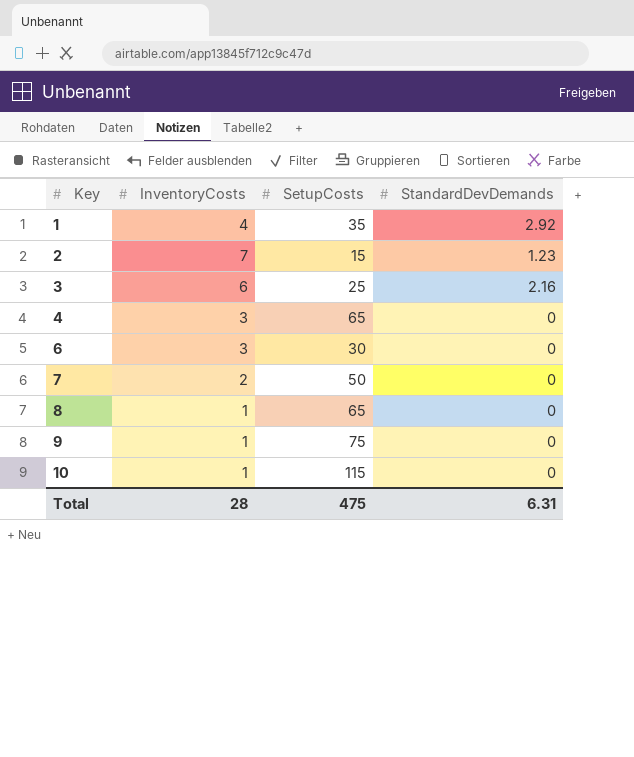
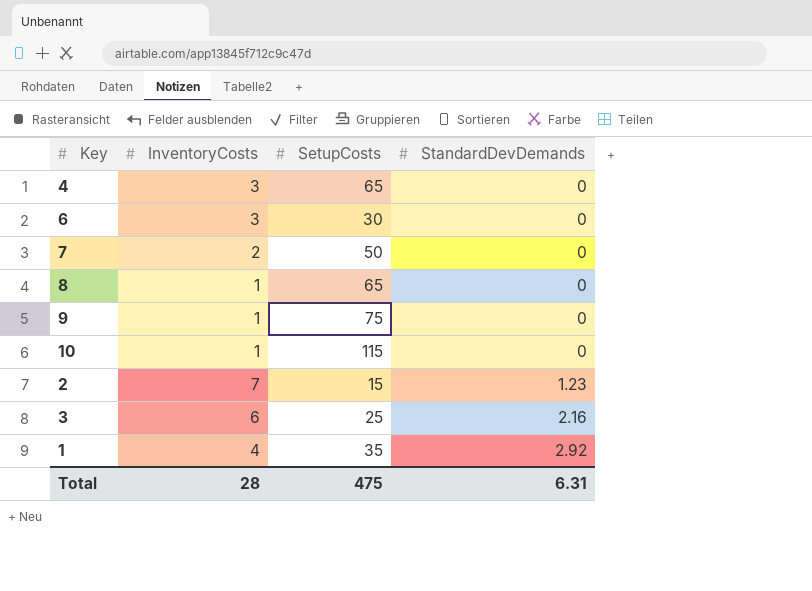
row order: Key ascending -> StandardDevDemands ascending

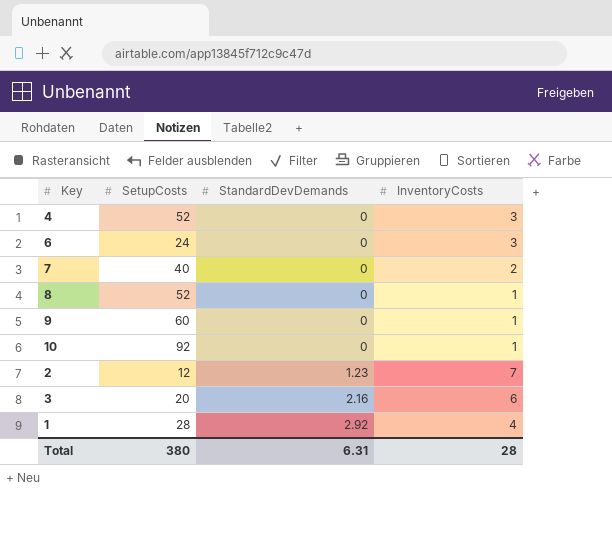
column InventoryCosts | position: 2 -> 4
4 | SetupCosts: 65 -> 52
6 | SetupCosts: 30 -> 24
7 | SetupCosts: 50 -> 40
8 | SetupCosts: 65 -> 52
9 | SetupCosts: 75 -> 60
10 | SetupCosts: 115 -> 92
2 | SetupCosts: 15 -> 12
3 | SetupCosts: 25 -> 20
1 | SetupCosts: 35 -> 28
Total | SetupCosts: 475 -> 380

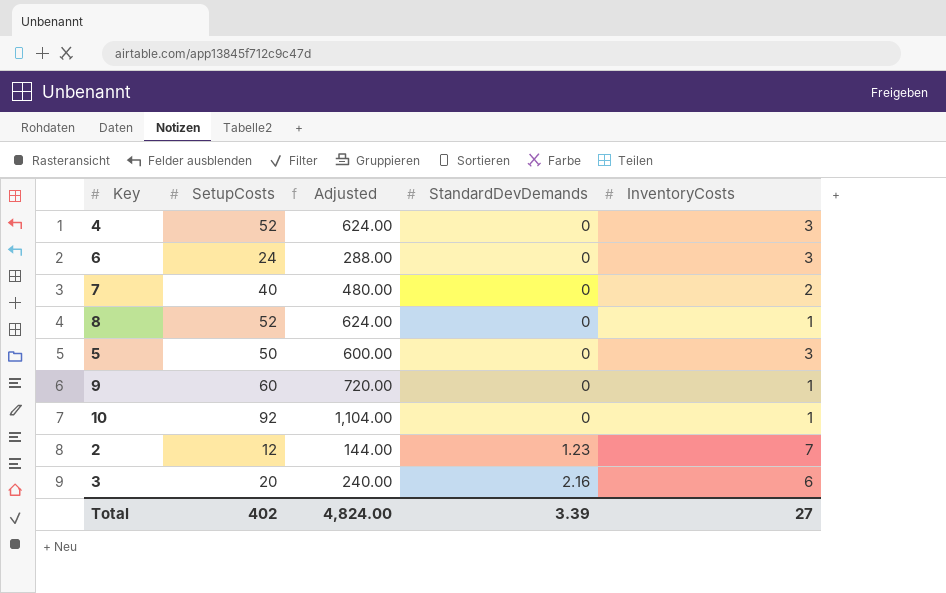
column Adjusted | formula: none -> [SetupCosts] * 12
row 1: 28 | 2.92 | 4 -> none
row 5: none -> 50 | 600.00 | 0 | 3
Total | SetupCosts: 380 -> 402
Total | StandardDevDemands: 6.31 -> 3.39
Total | InventoryCosts: 28 -> 27

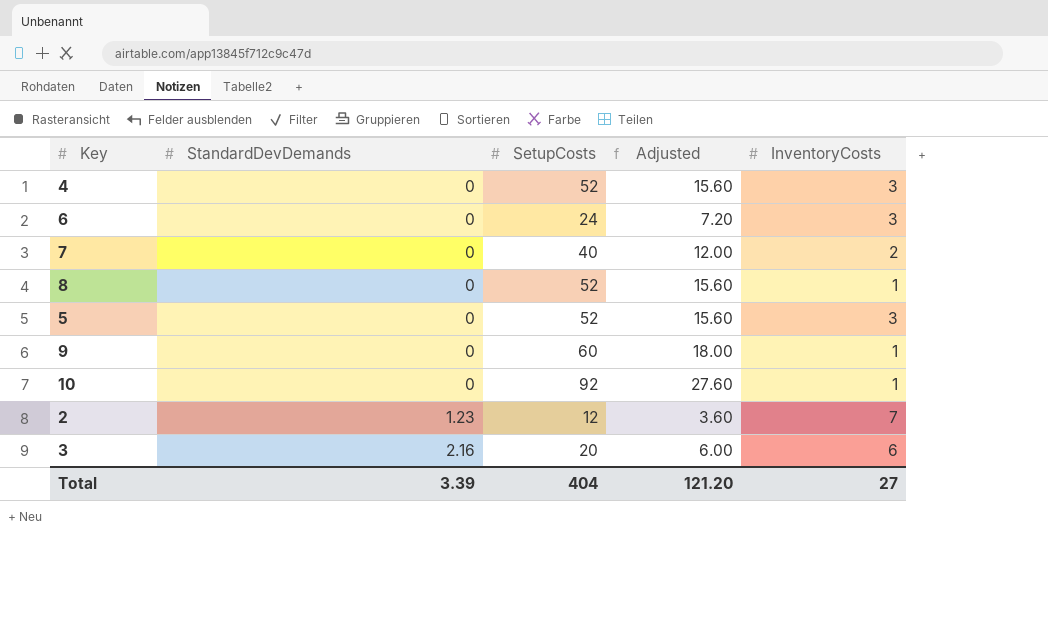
column StandardDevDemands | position: 4 -> 2
column Adjusted | formula: [SetupCosts] * 12 -> [SetupCosts] * 0.3
5 | SetupCosts: 50 -> 52
Total | SetupCosts: 402 -> 404
Total | Adjusted: 4,824.00 -> 121.20

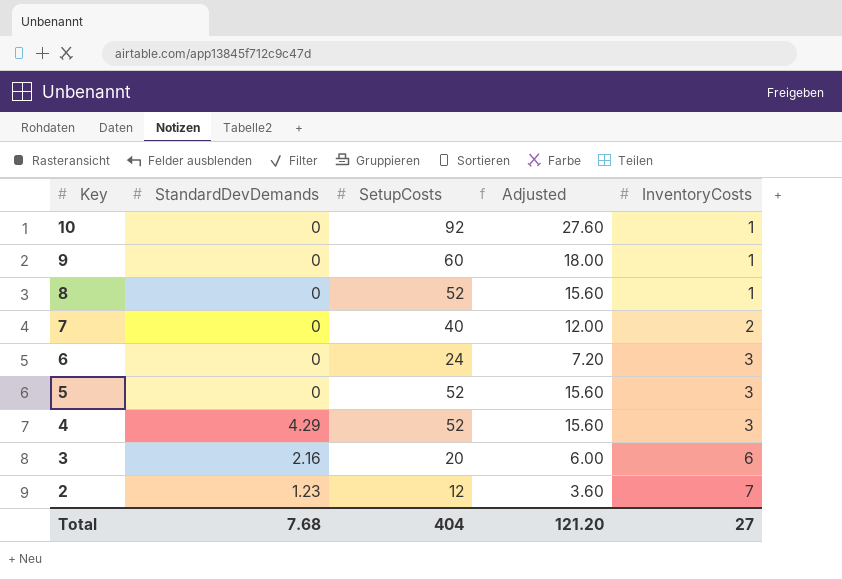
row order: StandardDevDemands ascending -> Key descending
4 | StandardDevDemands: 0 -> 4.29
Total | StandardDevDemands: 3.39 -> 7.68

